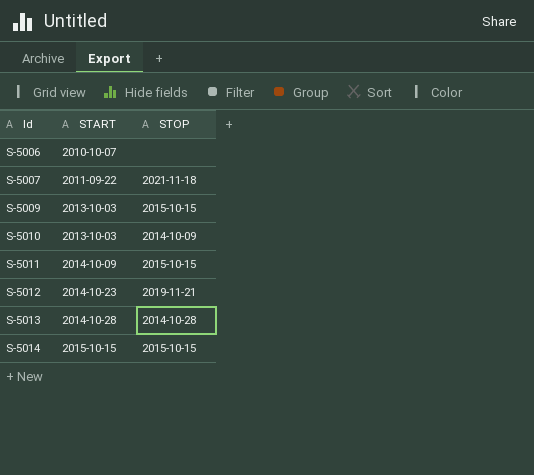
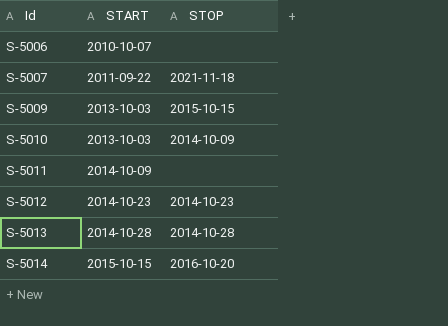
S-5011 | STOP: 2015-10-15 -> none
S-5012 | STOP: 2019-11-21 -> 2014-10-23
S-5014 | STOP: 2015-10-15 -> 2016-10-20

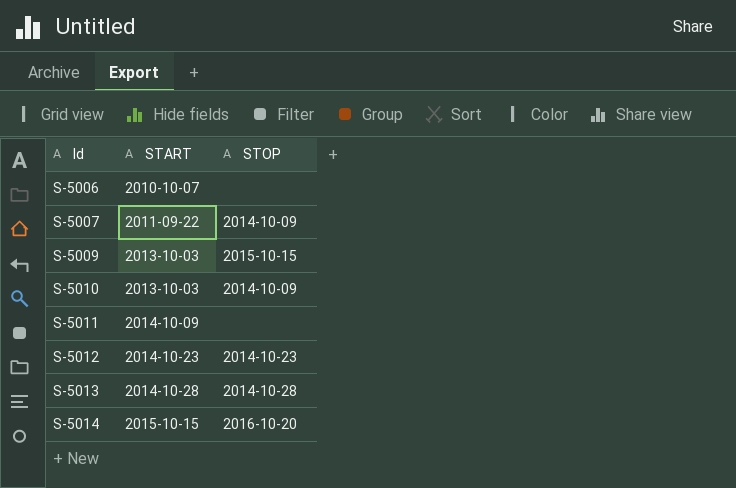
S-5007 | STOP: 2021-11-18 -> 2014-10-09

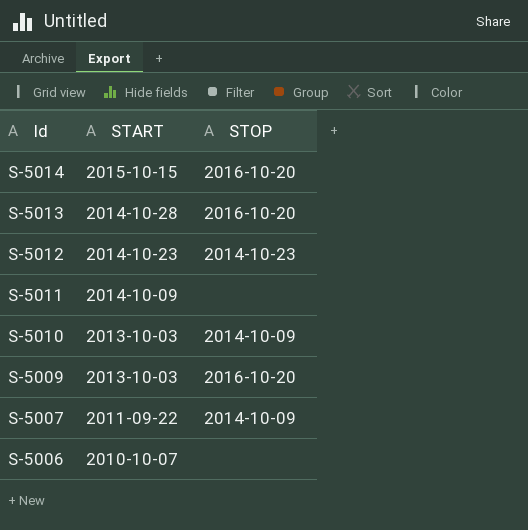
row order: Id ascending -> Id descending
S-5013 | STOP: 2014-10-28 -> 2016-10-20
S-5009 | STOP: 2015-10-15 -> 2016-10-20

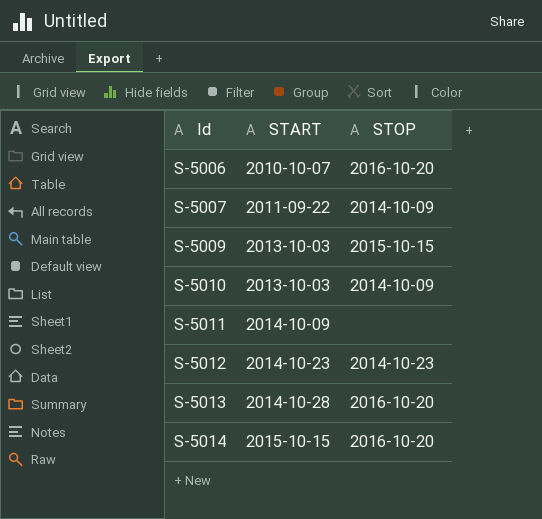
row order: Id descending -> Id ascending
S-5006 | STOP: none -> 2016-10-20
S-5009 | STOP: 2016-10-20 -> 2015-10-15

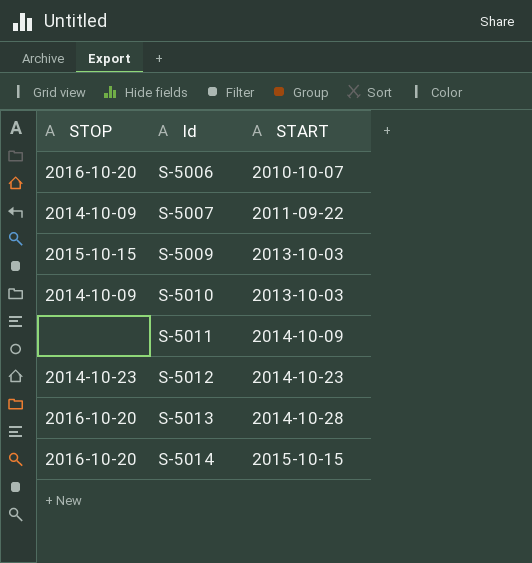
column STOP | position: 3 -> 1

